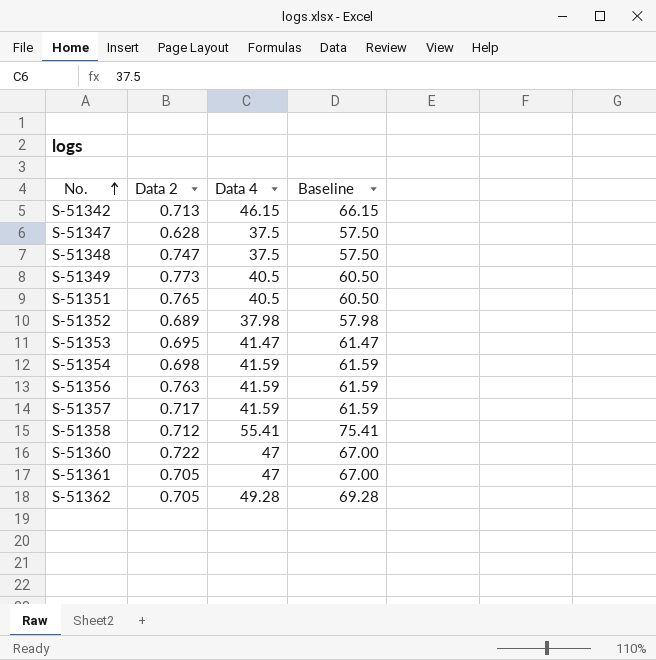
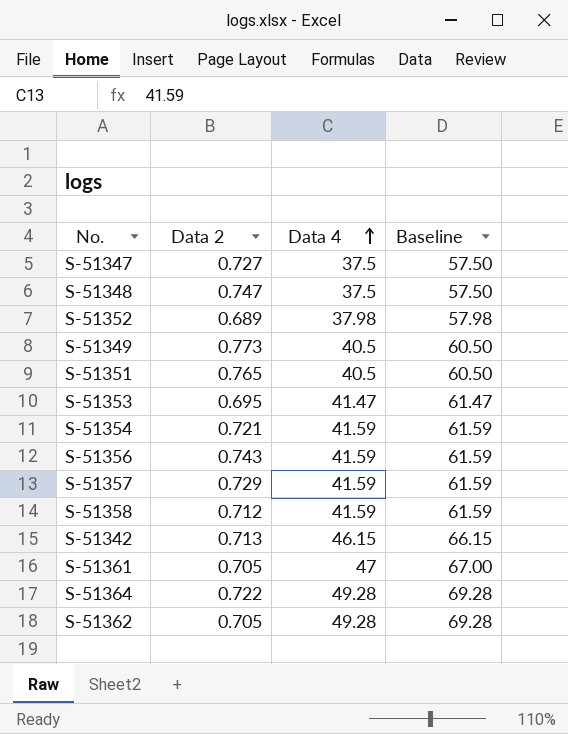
row order: No. ascending -> Data 4 ascending
row S-51360: 0.722 | 47 | 67.00 -> none
S-51347 | Data 2: 0.628 -> 0.727
S-51354 | Data 2: 0.698 -> 0.721
S-51356 | Data 2: 0.763 -> 0.743
S-51357 | Data 2: 0.717 -> 0.729
S-51358 | Data 4: 55.41 -> 41.59
S-51358 | Baseline: 75.41 -> 61.59
row S-51364: none -> 0.722 | 49.28 | 69.28

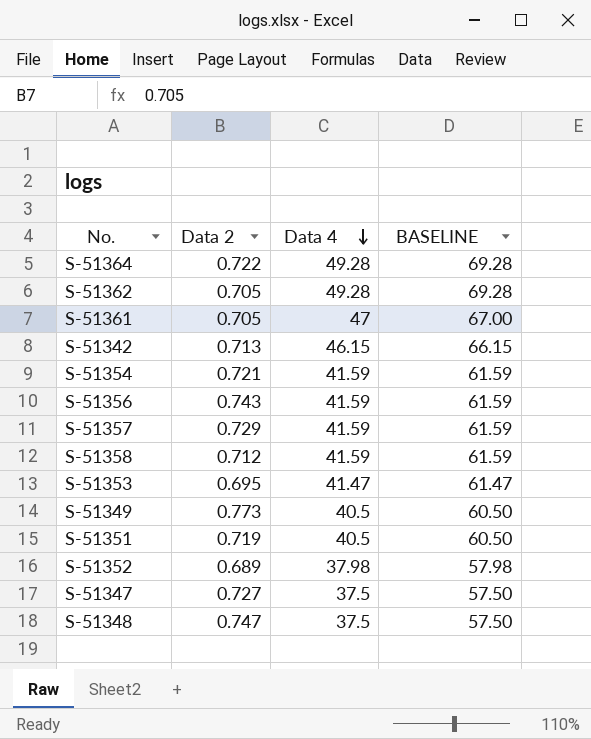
row order: Data 4 ascending -> Data 4 descending
column name: Baseline -> BASELINE
S-51351 | Data 2: 0.765 -> 0.719

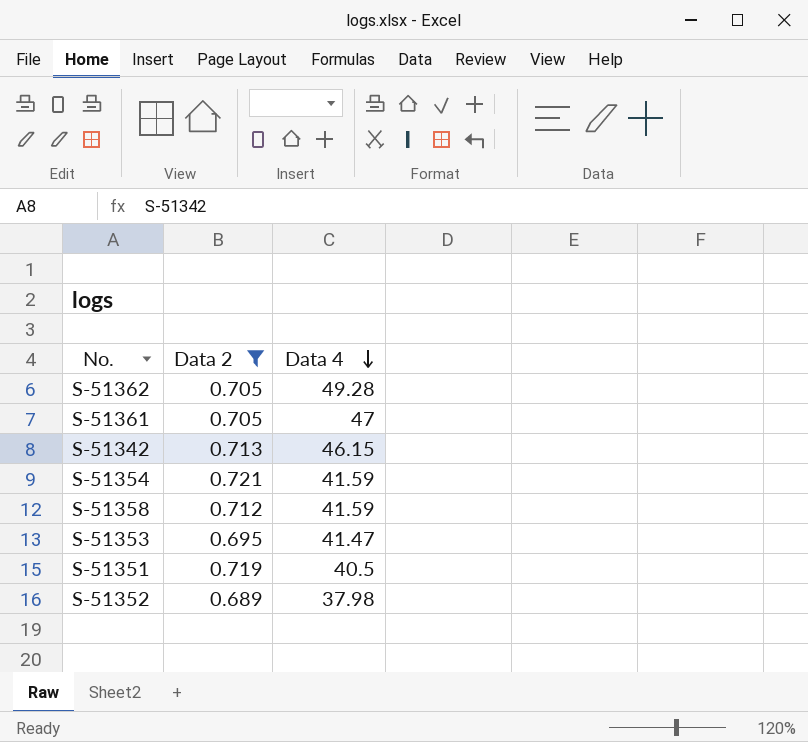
filter: none -> Data 2 <= 0.721
column BASELINE | formula: [Data 4] + 20 -> none

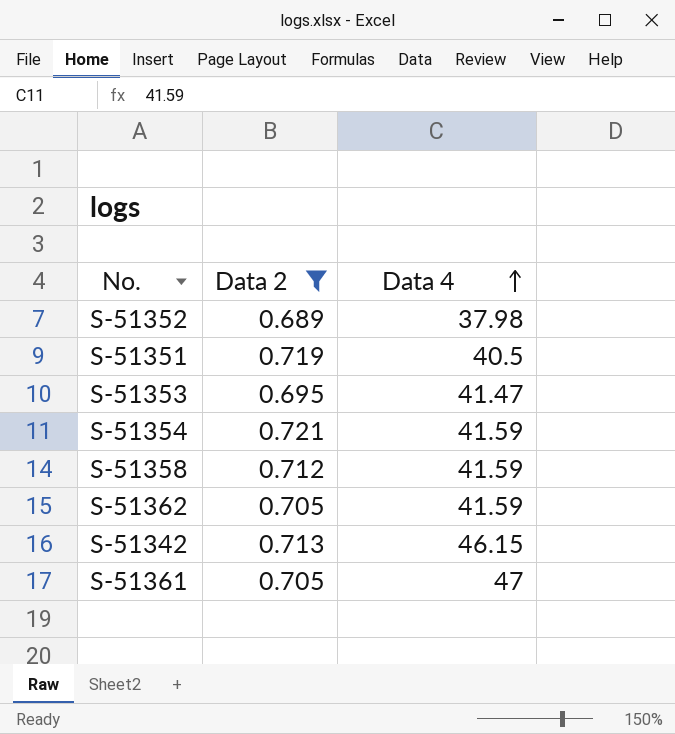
row order: Data 4 descending -> Data 4 ascending
S-51362 | Data 4: 49.28 -> 41.59

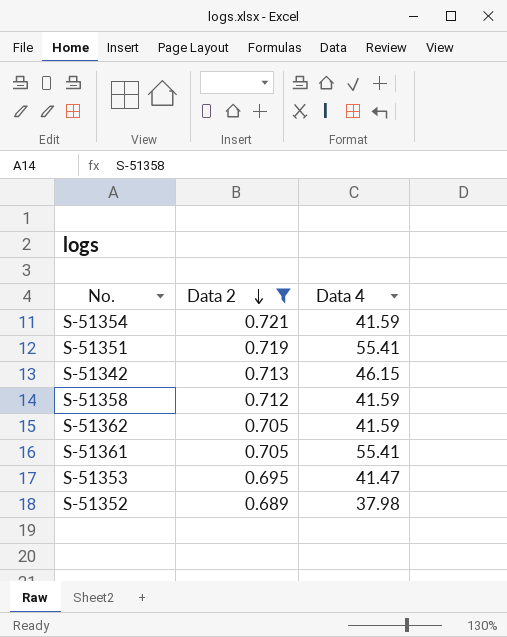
row order: Data 4 ascending -> Data 2 descending
S-51351 | Data 4: 40.5 -> 55.41
S-51361 | Data 4: 47 -> 55.41

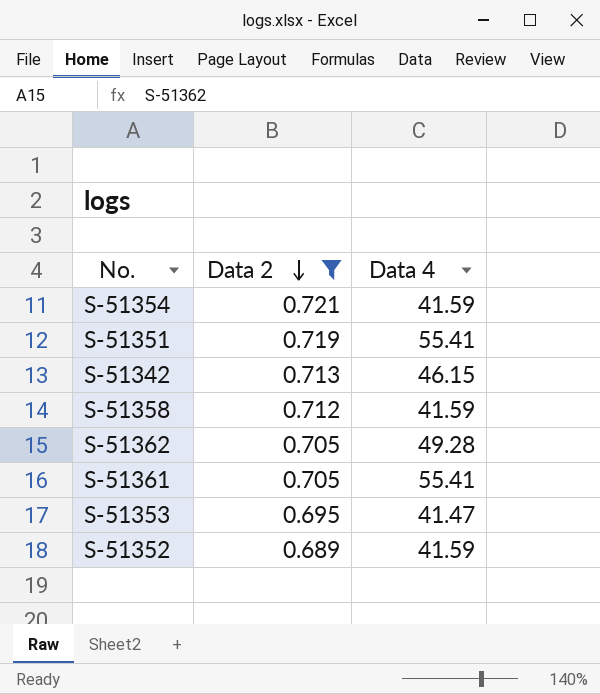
S-51362 | Data 4: 41.59 -> 49.28
S-51352 | Data 4: 37.98 -> 41.59

